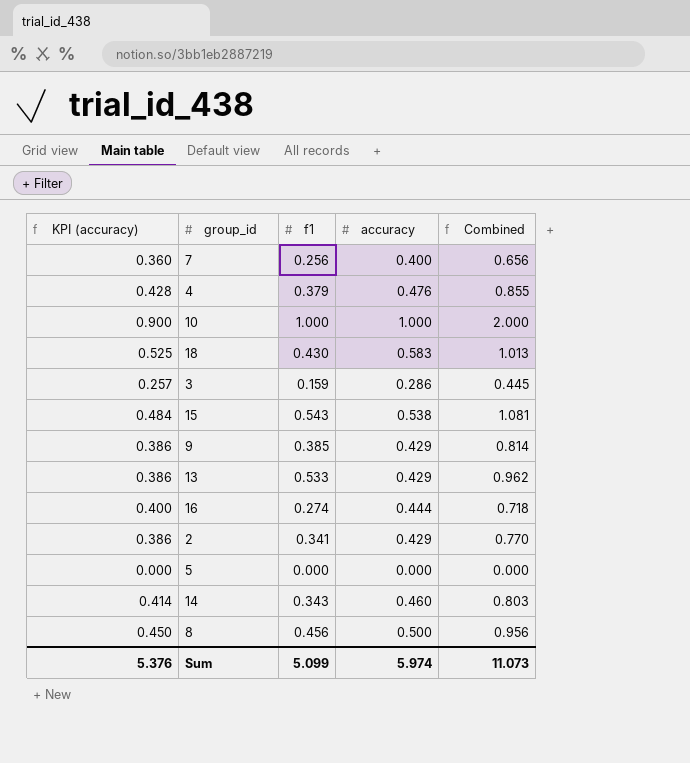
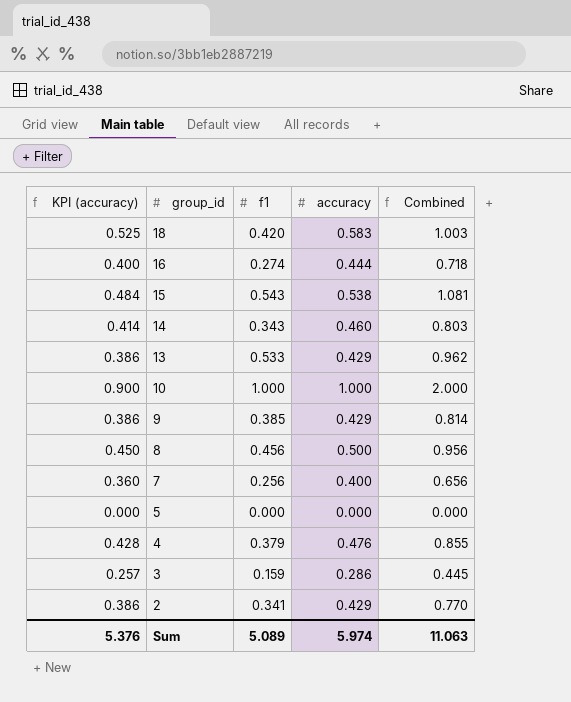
row order: none -> group_id descending
18 | f1: 0.430 -> 0.420
18 | Combined: 1.013 -> 1.003
Sum | f1: 5.099 -> 5.089
Sum | Combined: 11.073 -> 11.063

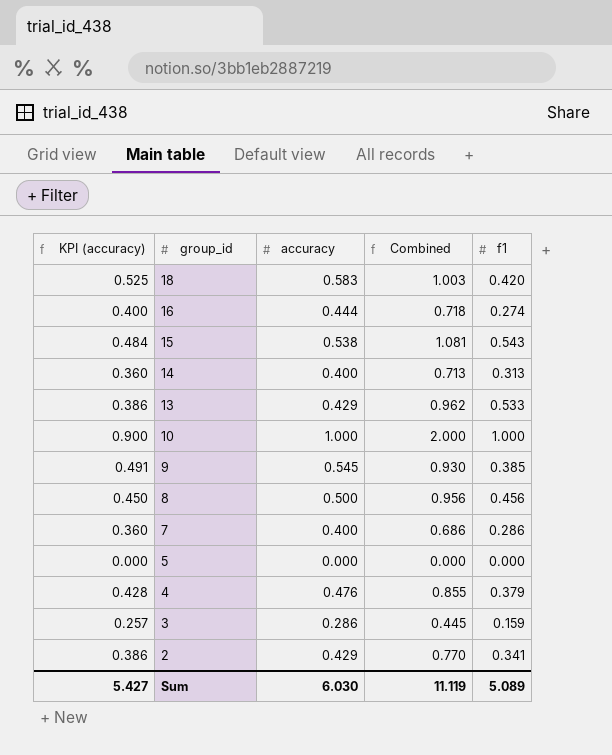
column f1 | position: 3 -> 5
14 | KPI (accuracy): 0.414 -> 0.360
14 | accuracy: 0.460 -> 0.400
14 | Combined: 0.803 -> 0.713
14 | f1: 0.343 -> 0.313
9 | KPI (accuracy): 0.386 -> 0.491
9 | accuracy: 0.429 -> 0.545
9 | Combined: 0.814 -> 0.930
7 | Combined: 0.656 -> 0.686
7 | f1: 0.256 -> 0.286
Sum | KPI (accuracy): 5.376 -> 5.427
Sum | accuracy: 5.974 -> 6.030
Sum | Combined: 11.063 -> 11.119

